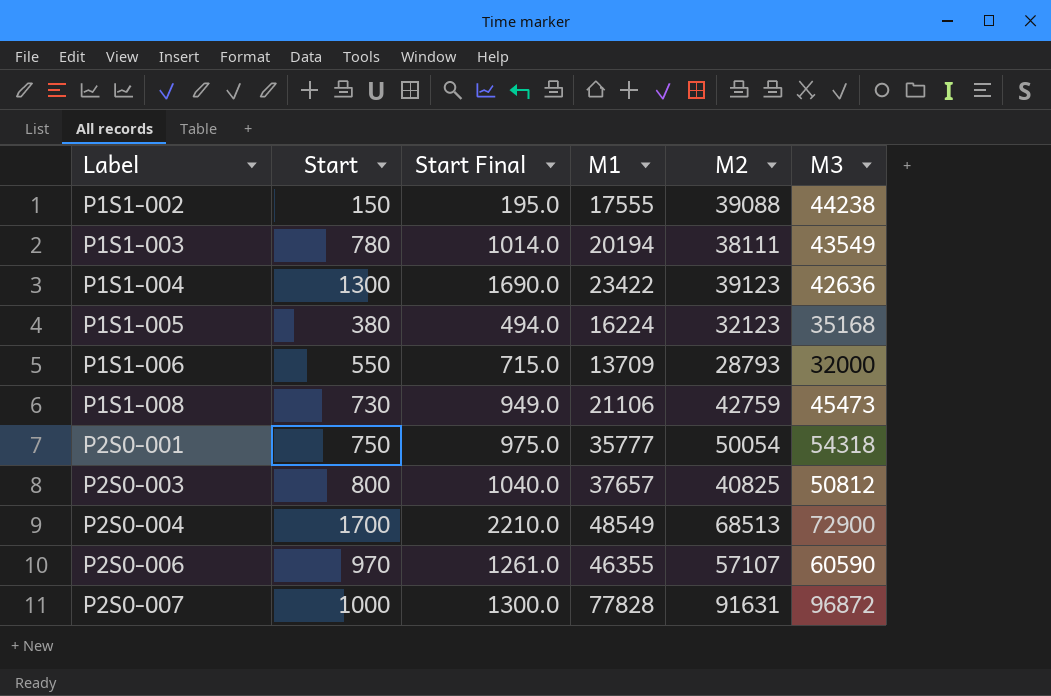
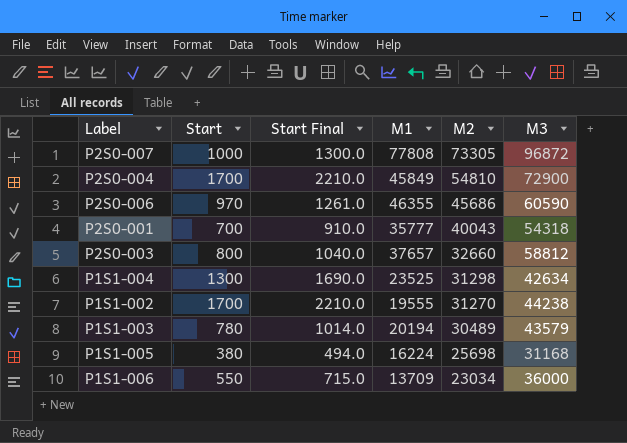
row order: Label ascending -> M2 descending
row P1S1-008: 730 | 949.0 | 21106 | 42759 | 45473 -> none
P2S0-007 | M1: 77828 -> 77808
P2S0-007 | M2: 91631 -> 73305
P2S0-004 | M1: 48549 -> 45849
P2S0-004 | M2: 68513 -> 54810
P2S0-006 | M2: 57107 -> 45686
P2S0-001 | Start: 750 -> 700
P2S0-001 | Start Final: 975.0 -> 910.0
P2S0-001 | M2: 50054 -> 40043
P2S0-003 | M2: 40825 -> 32660
P2S0-003 | M3: 50812 -> 58812
P1S1-004 | M1: 23422 -> 23525
P1S1-004 | M2: 39123 -> 31298
P1S1-004 | M3: 42636 -> 42634
P1S1-002 | Start: 150 -> 1700
P1S1-002 | Start Final: 195.0 -> 2210.0
P1S1-002 | M1: 17555 -> 19555
P1S1-002 | M2: 39088 -> 31270
P1S1-003 | M2: 38111 -> 30489
P1S1-003 | M3: 43549 -> 43579
P1S1-005 | M2: 32123 -> 25698
P1S1-005 | M3: 35168 -> 31168
P1S1-006 | M2: 28793 -> 23034
P1S1-006 | M3: 32000 -> 36000

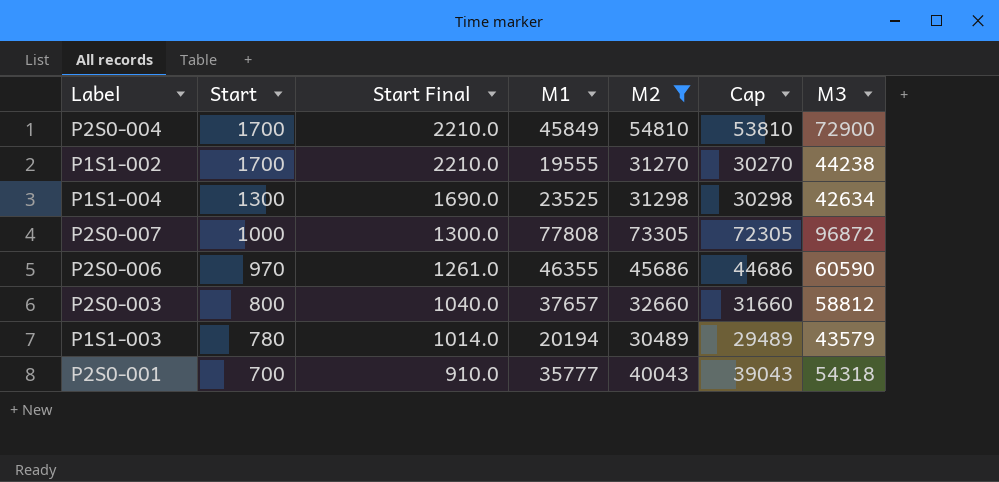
filter: none -> M2 >= 30489
row order: M2 descending -> Start descending
column Cap | formula: none -> [M2] - 1000

